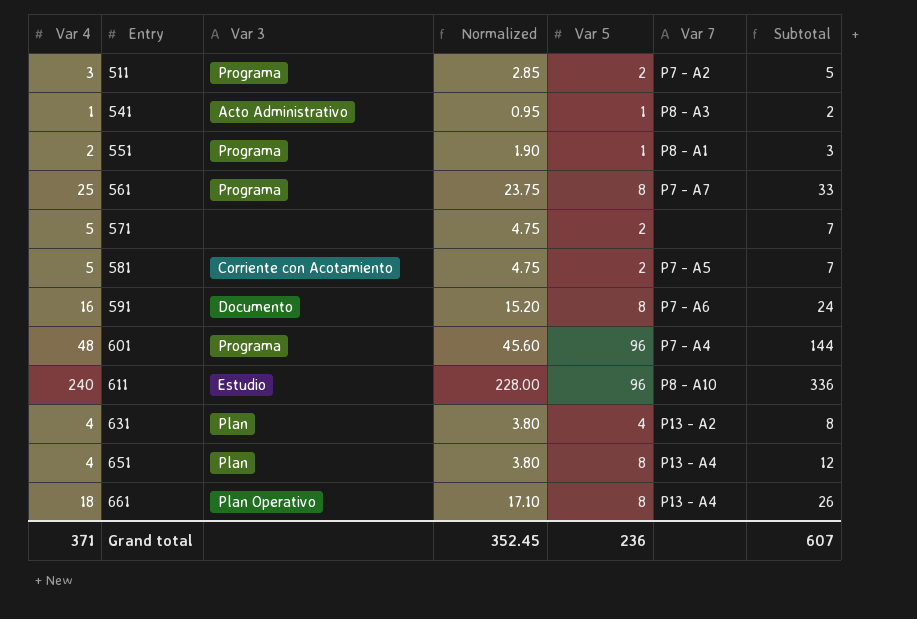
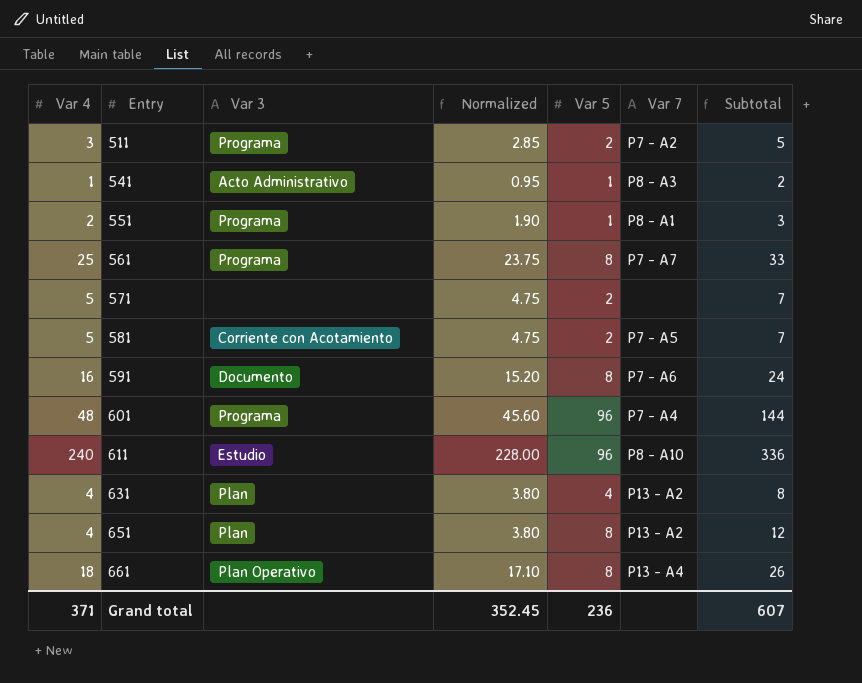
651 | Var 7: P13 - A4 -> P13 - A2

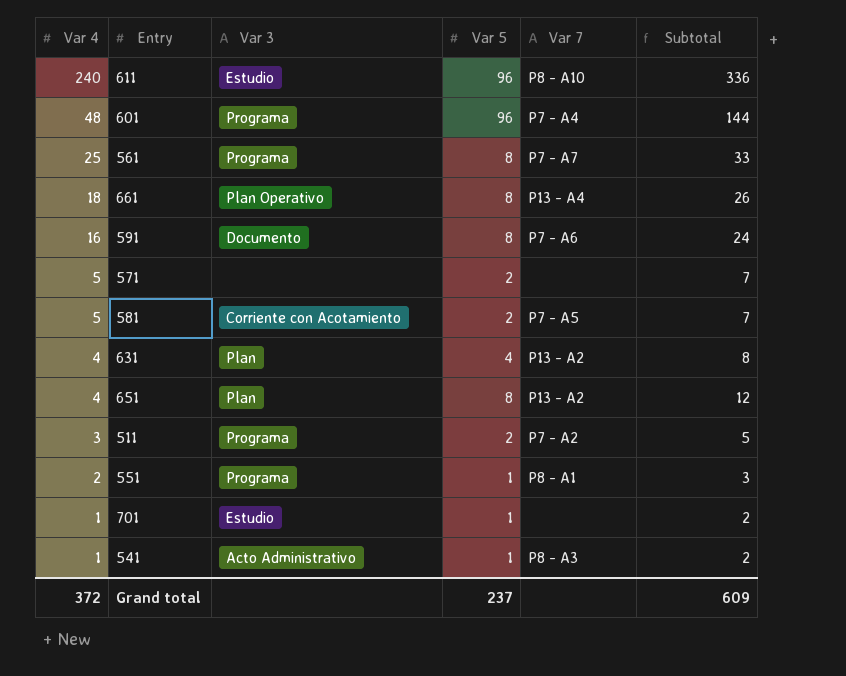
row order: Entry ascending -> Var 4 descending
column Normalized | formula: [Var 4] * 0.95 -> none
row 701: none -> 1 | Estudio | 1 | none | 2
Grand total | Var 4: 371 -> 372
Grand total | Var 5: 236 -> 237
Grand total | Subtotal: 607 -> 609

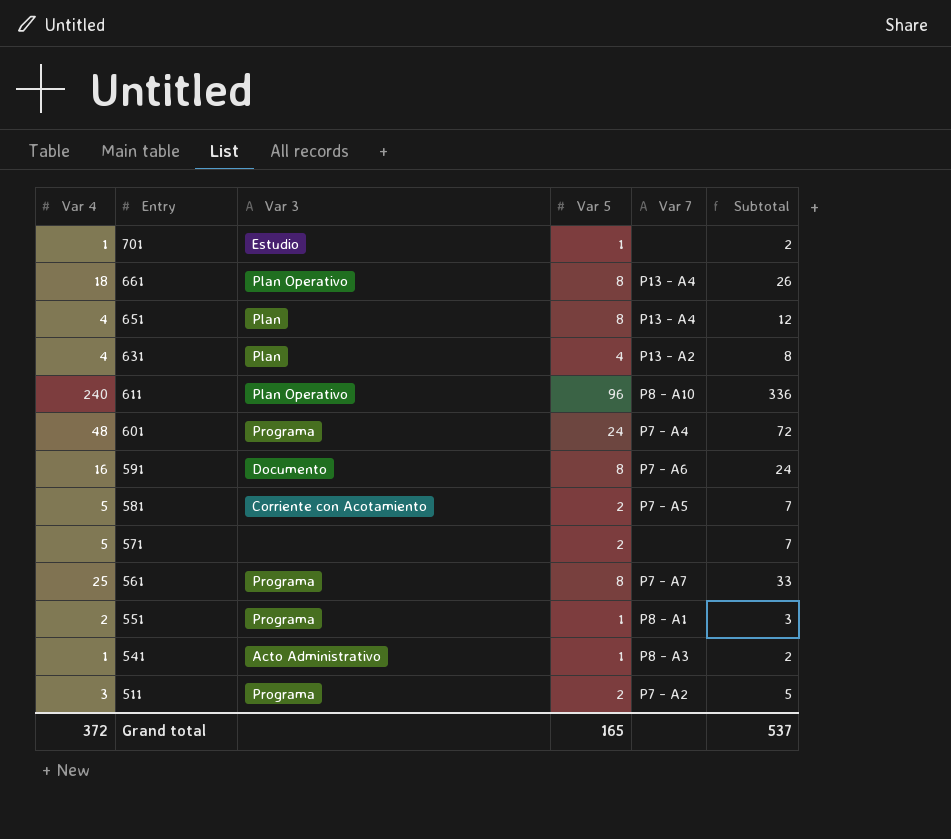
row order: Var 4 descending -> Entry descending
651 | Var 7: P13 - A2 -> P13 - A4
611 | Var 3: Estudio -> Plan Operativo
601 | Var 5: 96 -> 24
601 | Subtotal: 144 -> 72
Grand total | Var 5: 237 -> 165
Grand total | Subtotal: 609 -> 537

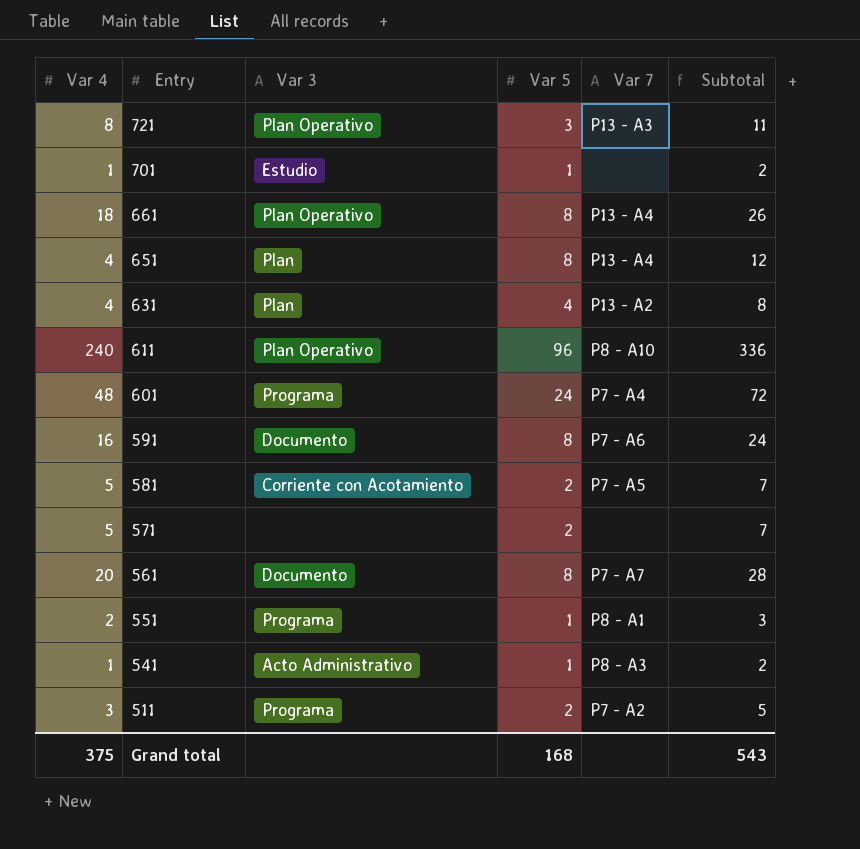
row 721: none -> 8 | Plan Operativo | 3 | P13 - A3 | 11
561 | Var 4: 25 -> 20
561 | Var 3: Programa -> Documento
561 | Subtotal: 33 -> 28
Grand total | Var 4: 372 -> 375
Grand total | Var 5: 165 -> 168
Grand total | Subtotal: 537 -> 543

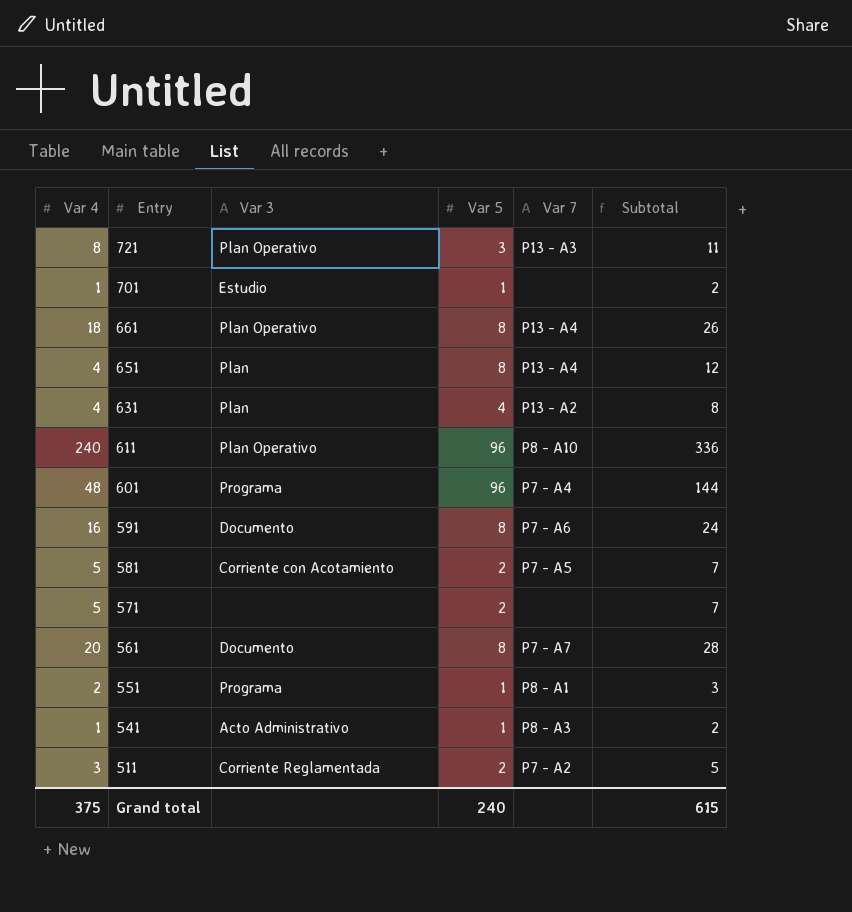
601 | Var 5: 24 -> 96
601 | Subtotal: 72 -> 144
511 | Var 3: Programa -> Corriente Reglamentada
Grand total | Var 5: 168 -> 240
Grand total | Subtotal: 543 -> 615

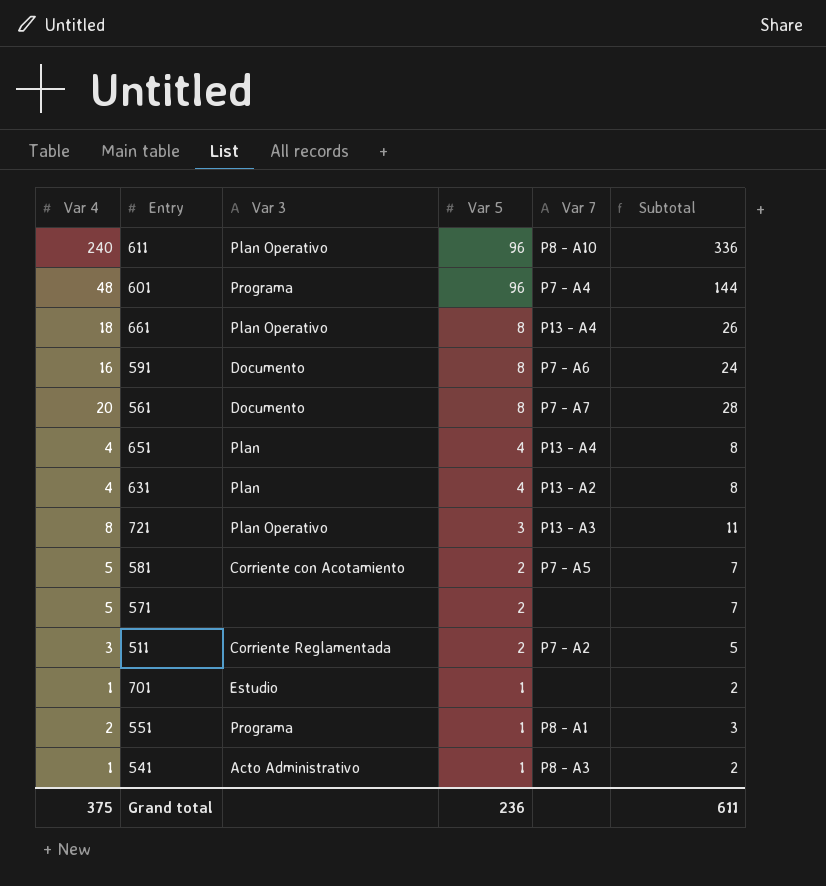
row order: Entry descending -> Var 5 descending
651 | Var 5: 8 -> 4
651 | Subtotal: 12 -> 8
Grand total | Var 5: 240 -> 236
Grand total | Subtotal: 615 -> 611

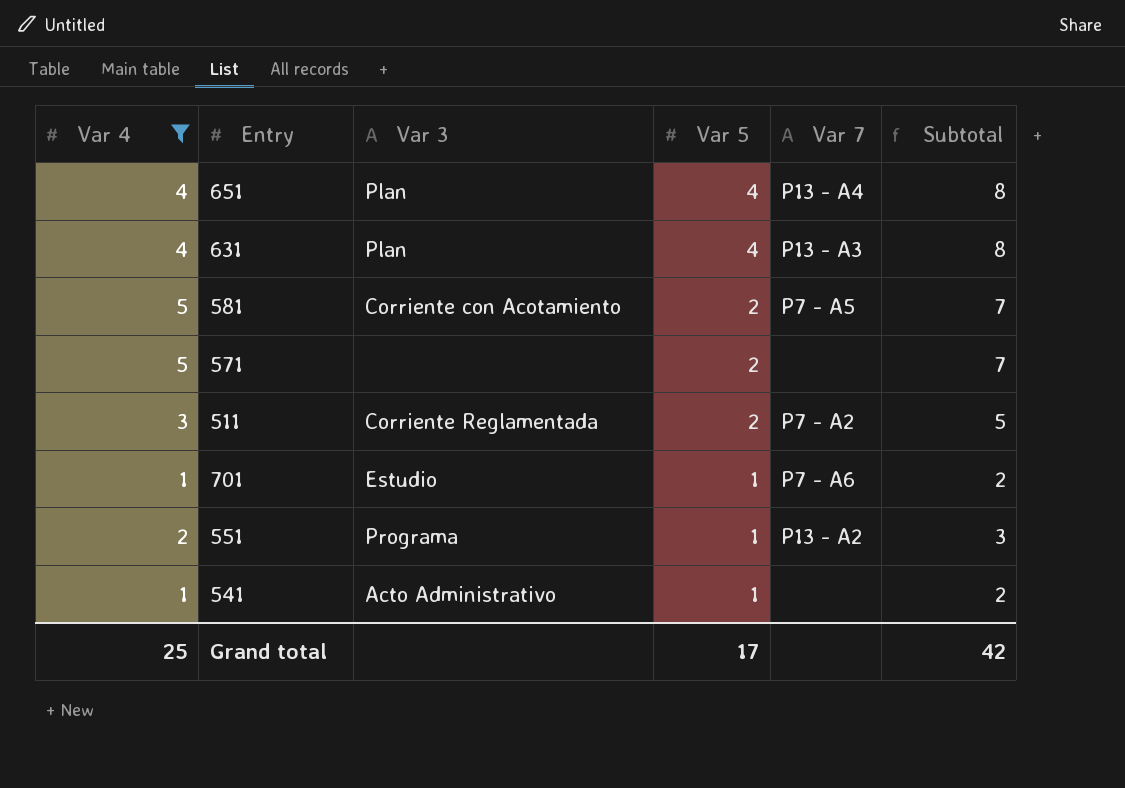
filter: none -> Var 4 <= 5
631 | Var 7: P13 - A2 -> P13 - A3
701 | Var 7: none -> P7 - A6
551 | Var 7: P8 - A1 -> P13 - A2
541 | Var 7: P8 - A3 -> none
Grand total | Var 4: 375 -> 25
Grand total | Var 5: 236 -> 17
Grand total | Subtotal: 611 -> 42

